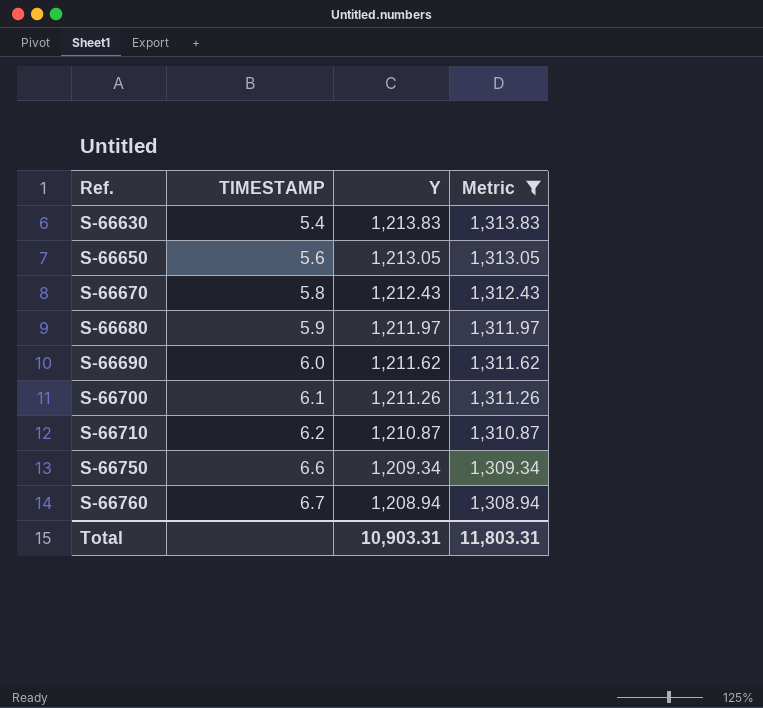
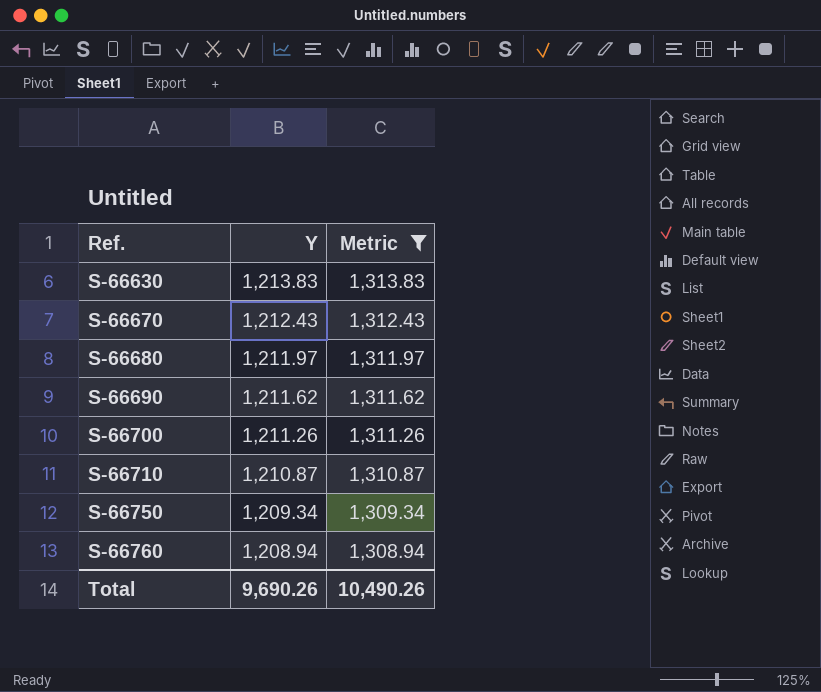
column TIMESTAMP | position: 2 -> none
row S-66650: 5.6 | 1,213.05 | 1,313.05 -> none
Total | Y: 10,903.31 -> 9,690.26
Total | Metric: 11,803.31 -> 10,490.26

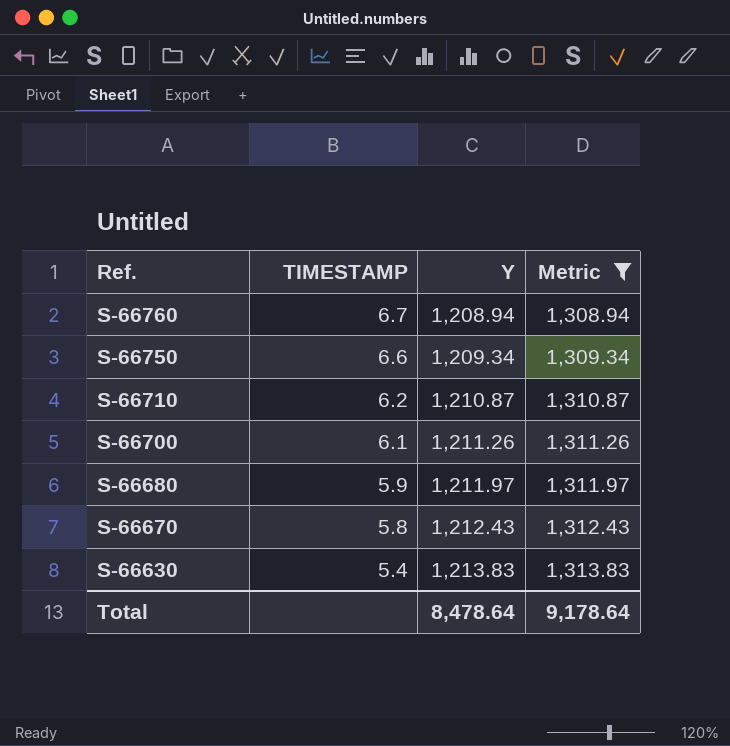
row order: Ref. ascending -> Ref. descending
column TIMESTAMP | position: none -> 2
row S-66690: 1,211.62 | 1,311.62 -> none
Total | Y: 9,690.26 -> 8,478.64
Total | Metric: 10,490.26 -> 9,178.64

